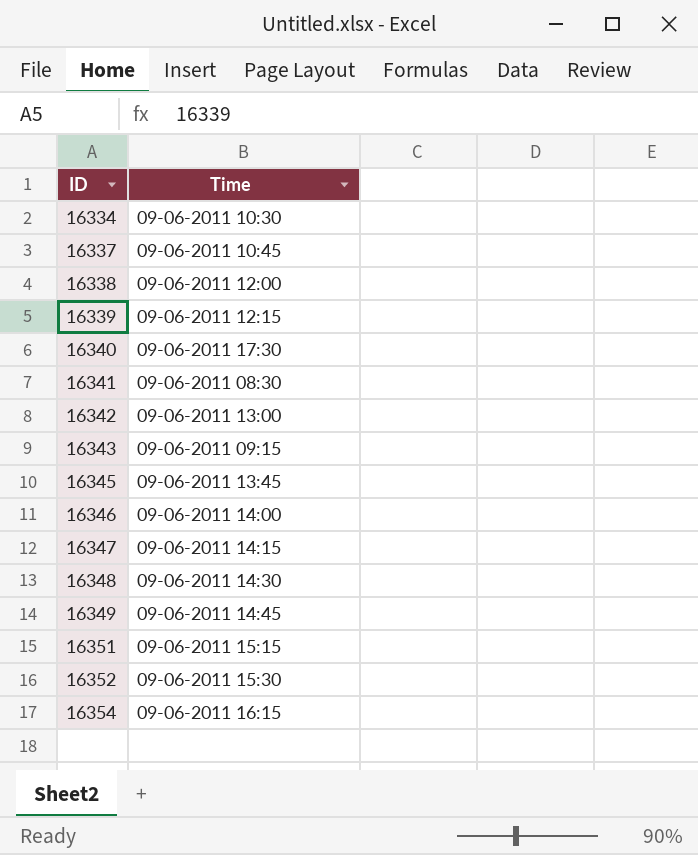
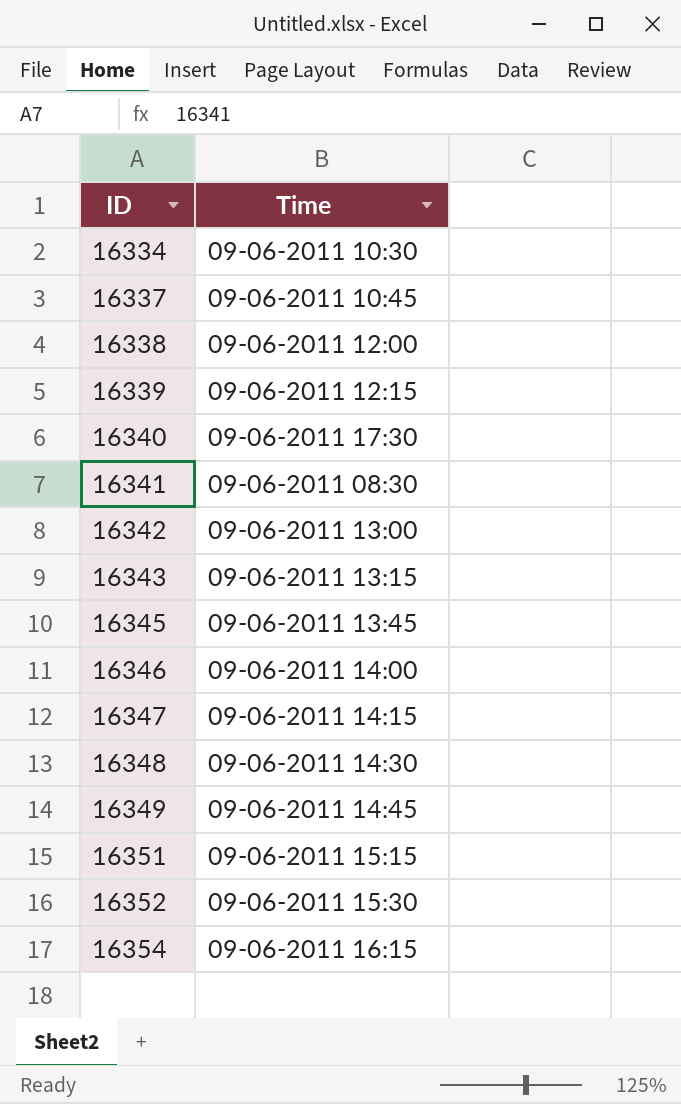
16343 | Time: 09-06-2011 09:15 -> 09-06-2011 13:15

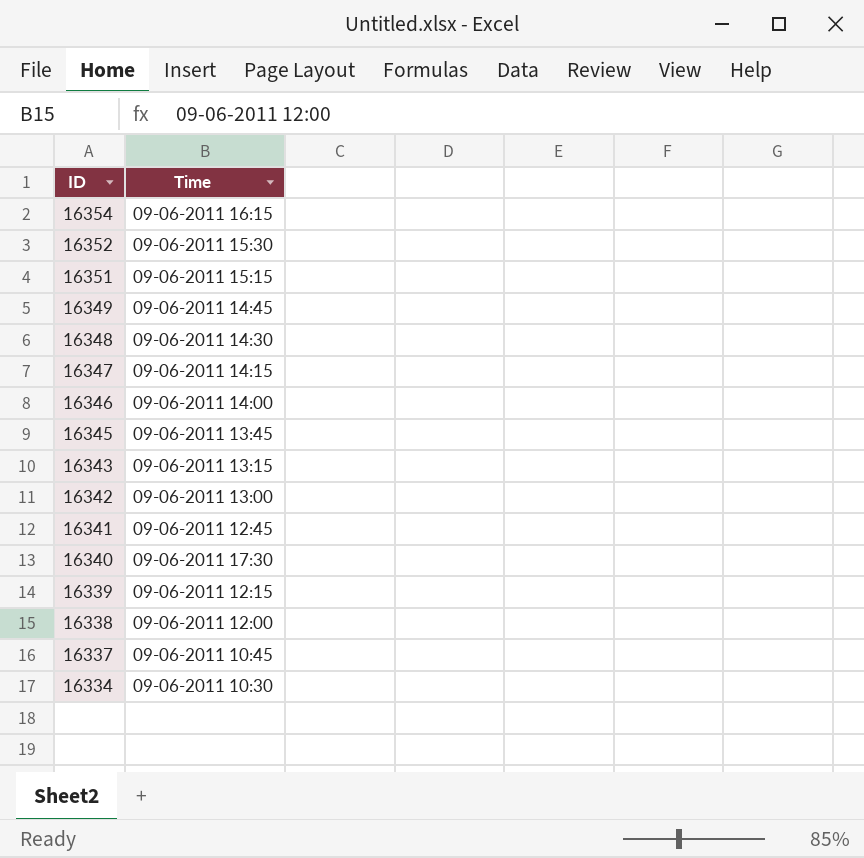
row order: ID ascending -> ID descending
16341 | Time: 09-06-2011 08:30 -> 09-06-2011 12:45

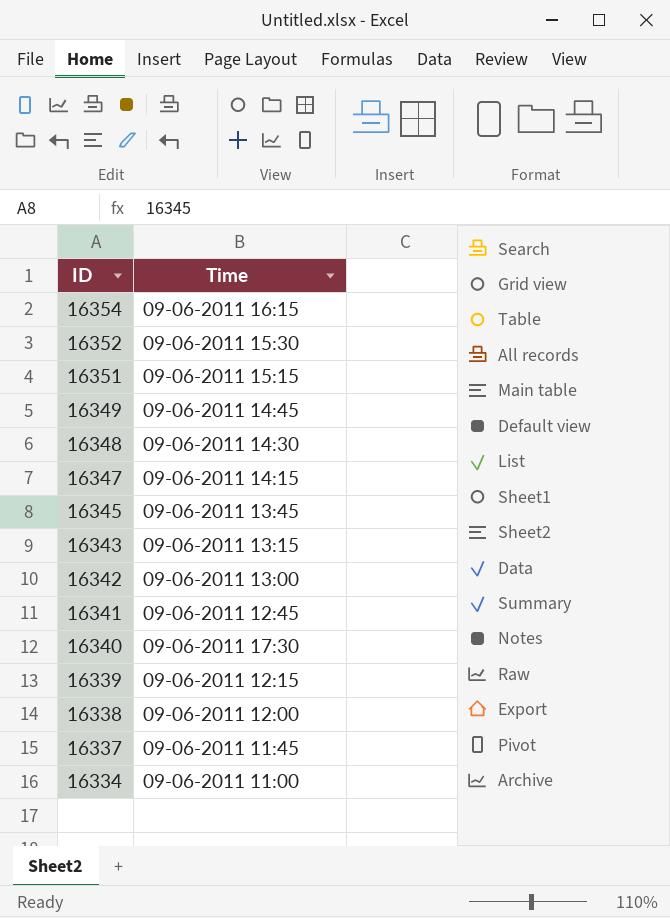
row 16346: 09-06-2011 14:00 -> none
16337 | Time: 09-06-2011 10:45 -> 09-06-2011 11:45
16334 | Time: 09-06-2011 10:30 -> 09-06-2011 11:00

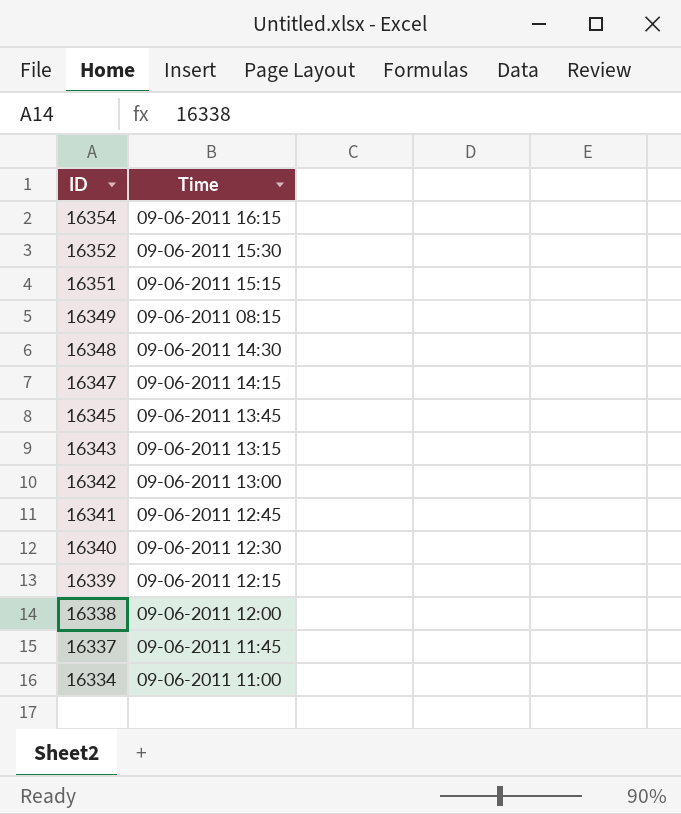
16349 | Time: 09-06-2011 14:45 -> 09-06-2011 08:15
16340 | Time: 09-06-2011 17:30 -> 09-06-2011 12:30

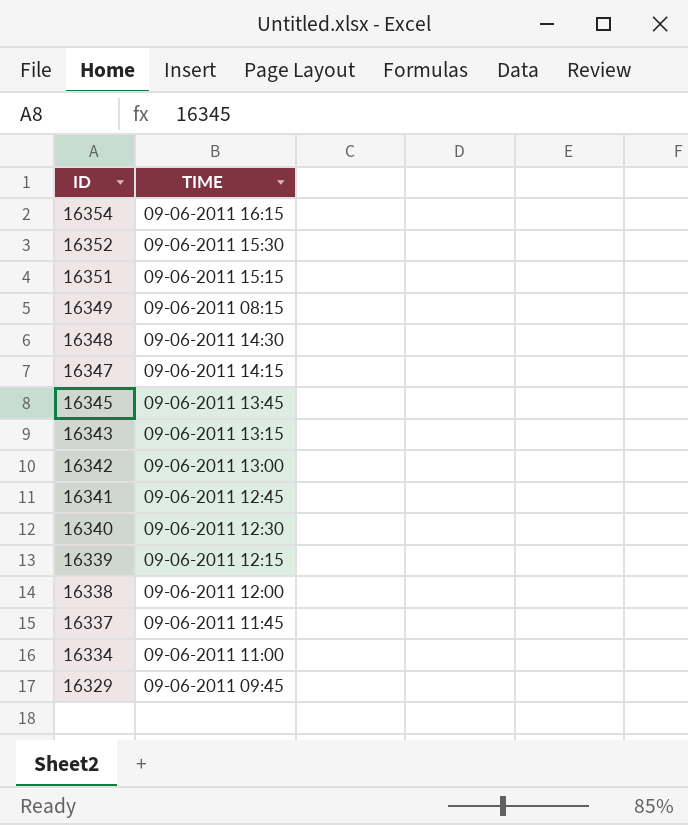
column name: Time -> TIME
row 16329: none -> 09-06-2011 09:45

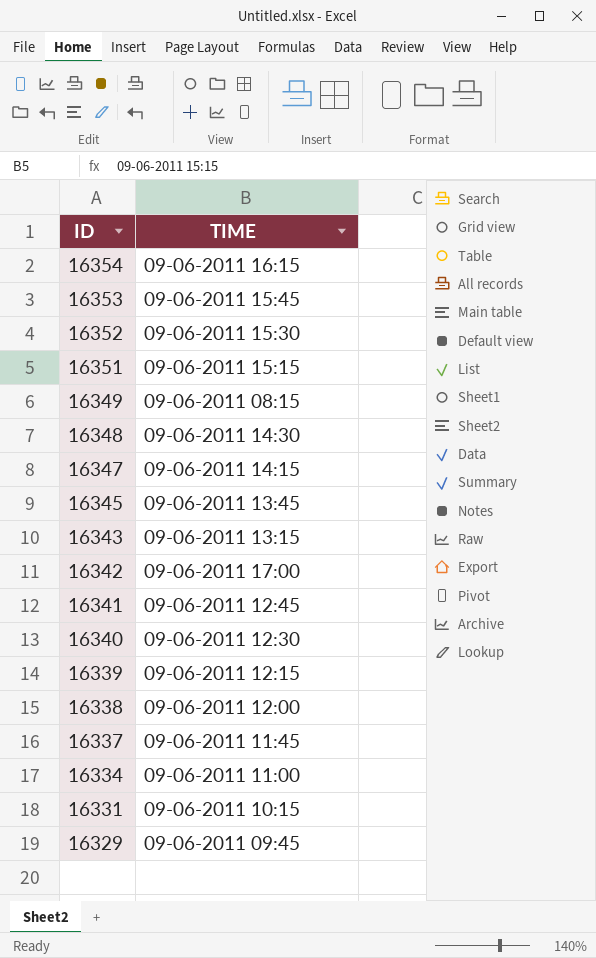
row 16353: none -> 09-06-2011 15:45
16342 | TIME: 09-06-2011 13:00 -> 09-06-2011 17:00
row 16331: none -> 09-06-2011 10:15

